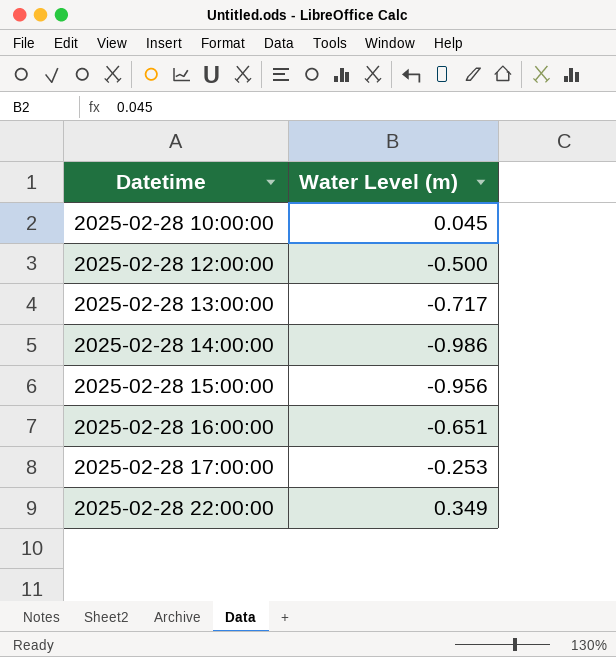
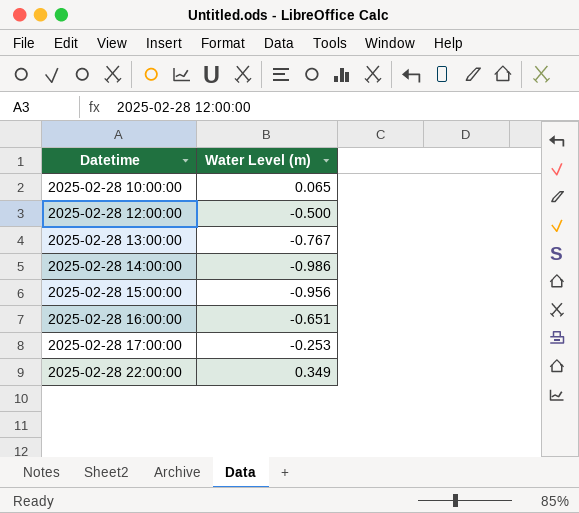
2025-02-28 10:00:00 | Water Level (m): 0.045 -> 0.065
2025-02-28 13:00:00 | Water Level (m): -0.717 -> -0.767

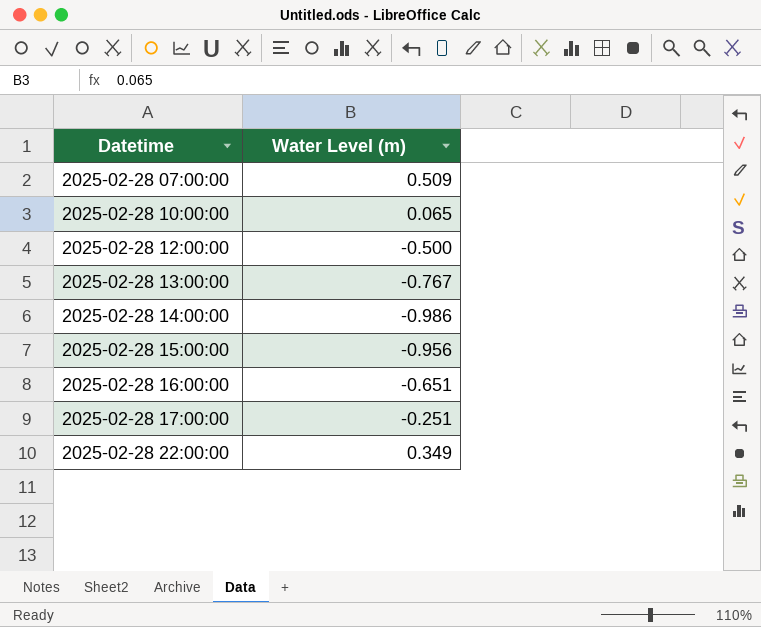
row 2025-02-28 07:00:00: none -> 0.509
2025-02-28 17:00:00 | Water Level (m): -0.253 -> -0.251

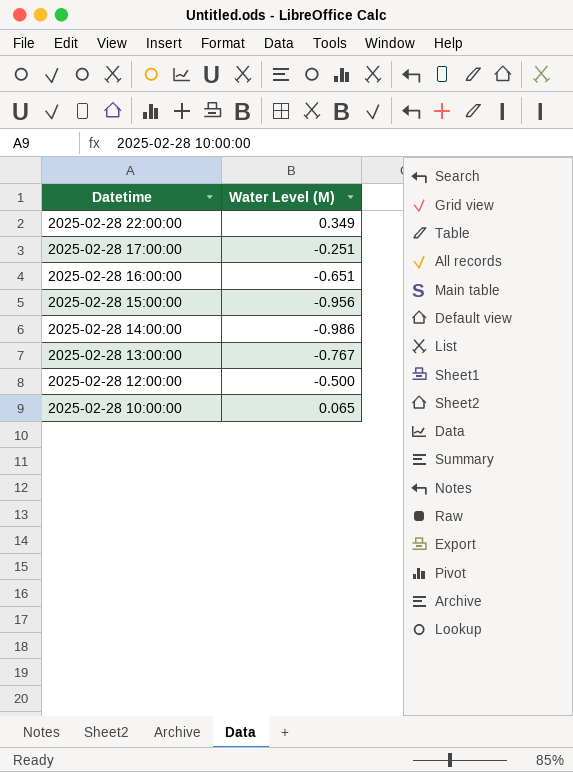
row order: Datetime ascending -> Datetime descending
column name: Water Level (m) -> Water Level (M)
row 2025-02-28 07:00:00: 0.509 -> none

